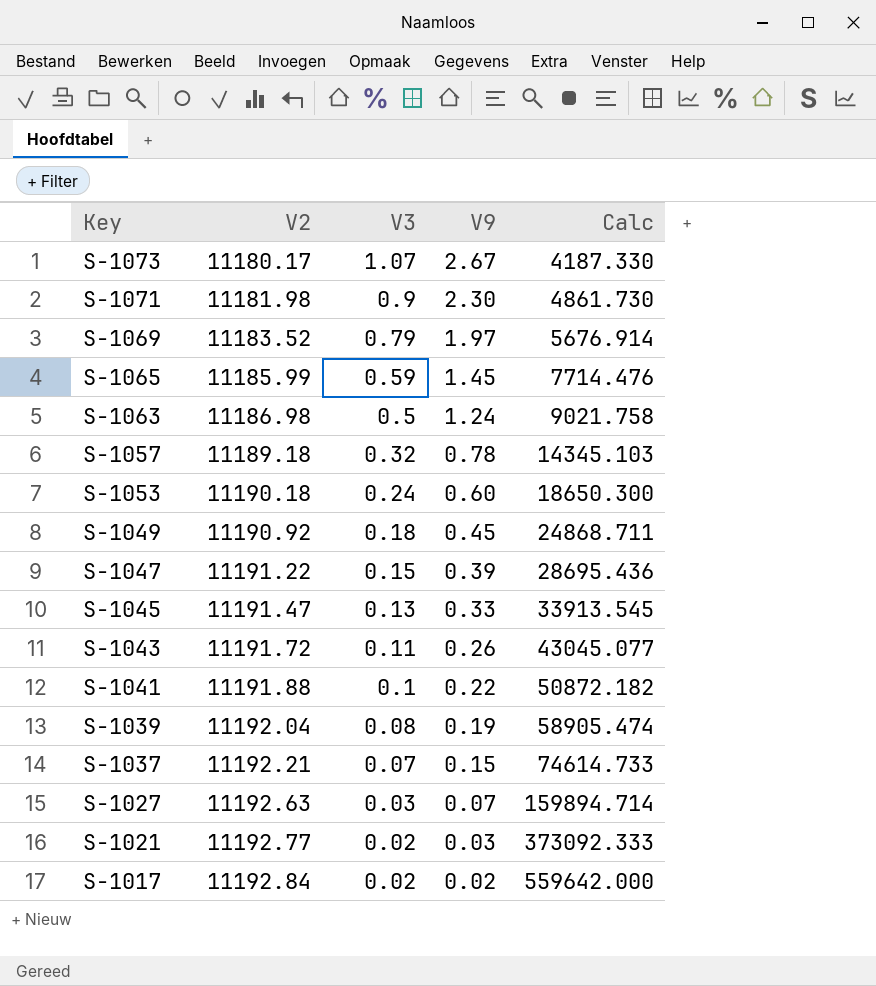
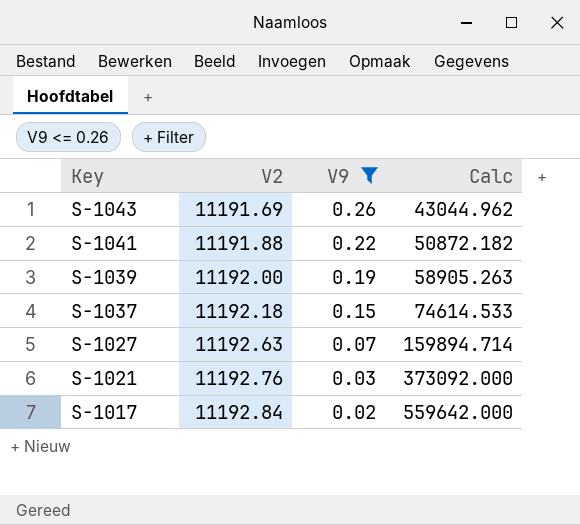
filter: none -> V9 <= 0.26
column V3 | position: 3 -> none
S-1043 | V2: 11191.72 -> 11191.69
S-1043 | Calc: 43045.077 -> 43044.962
S-1039 | V2: 11192.04 -> 11192.00
S-1039 | Calc: 58905.474 -> 58905.263
S-1037 | V2: 11192.21 -> 11192.18
S-1037 | Calc: 74614.733 -> 74614.533
S-1021 | V2: 11192.77 -> 11192.76
S-1021 | Calc: 373092.333 -> 373092.000

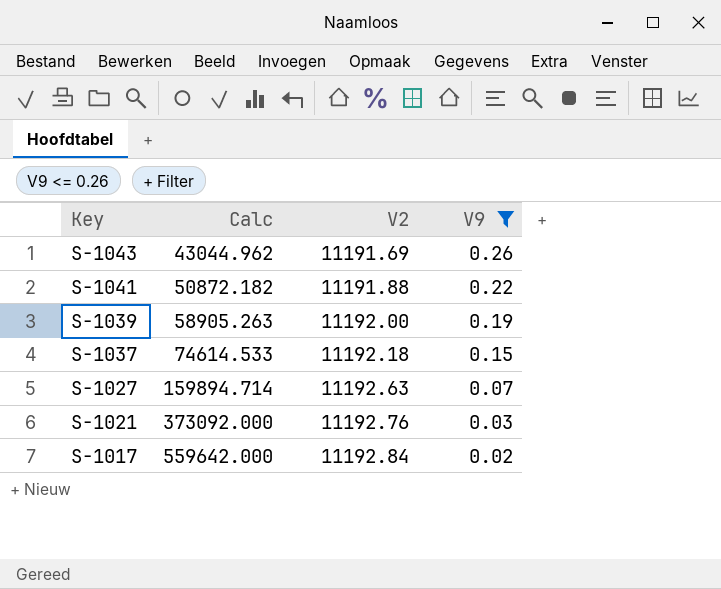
column Calc | position: 4 -> 2

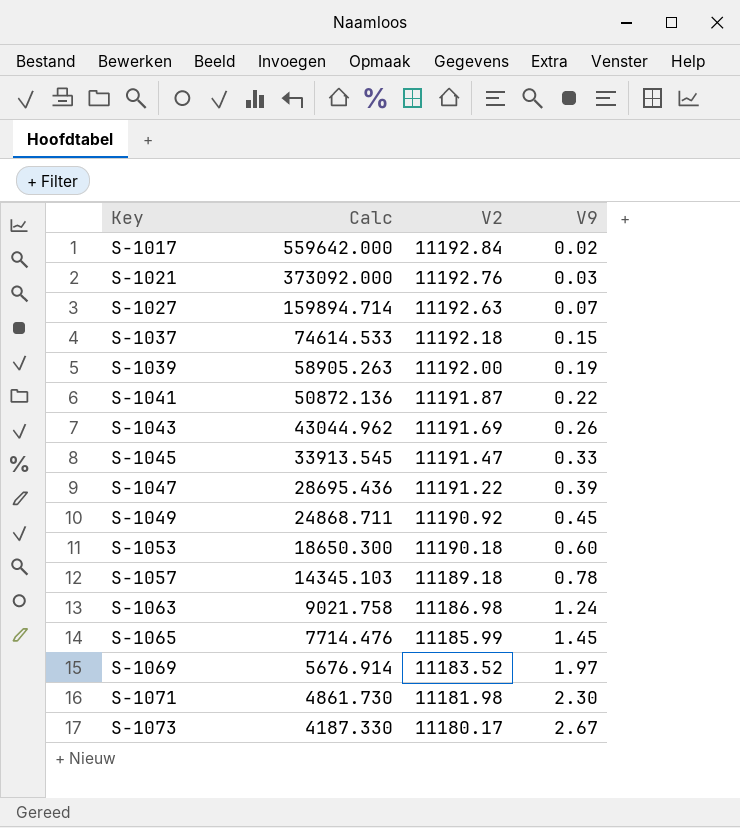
filter: V9 <= 0.26 -> none
row order: Key descending -> Key ascending
S-1041 | Calc: 50872.182 -> 50872.136
S-1041 | V2: 11191.88 -> 11191.87

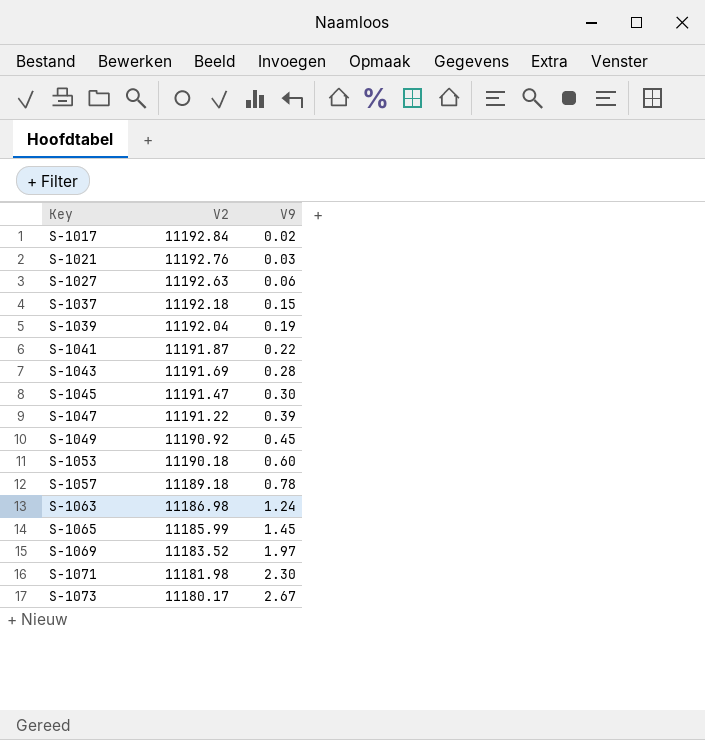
column Calc | formula: [V2] / [V9] -> none
S-1027 | V9: 0.07 -> 0.06
S-1039 | V2: 11192.00 -> 11192.04
S-1043 | V9: 0.26 -> 0.28
S-1045 | V9: 0.33 -> 0.30

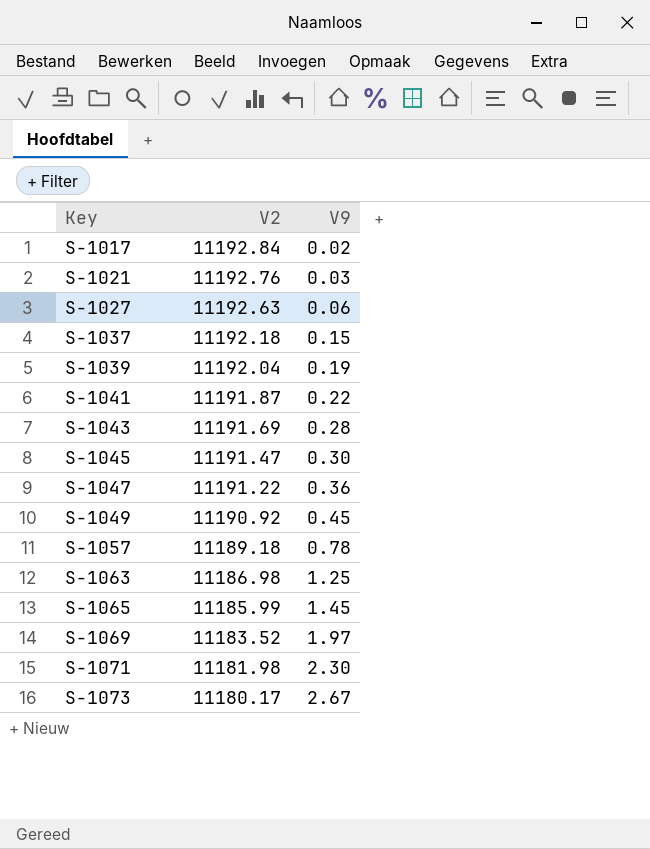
row S-1053: 11190.18 | 0.60 -> none
S-1047 | V9: 0.39 -> 0.36
S-1063 | V9: 1.24 -> 1.25

